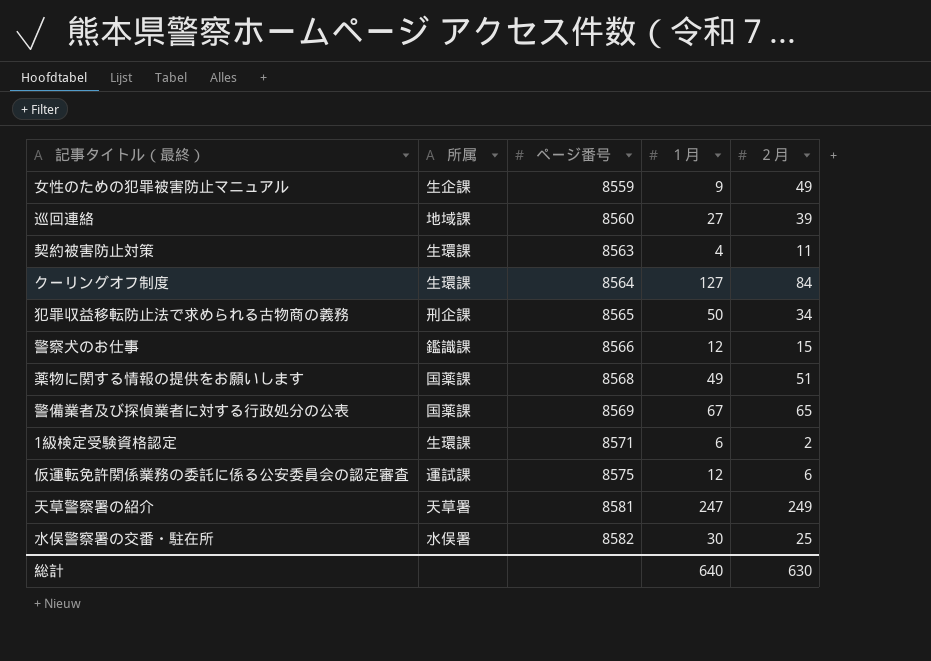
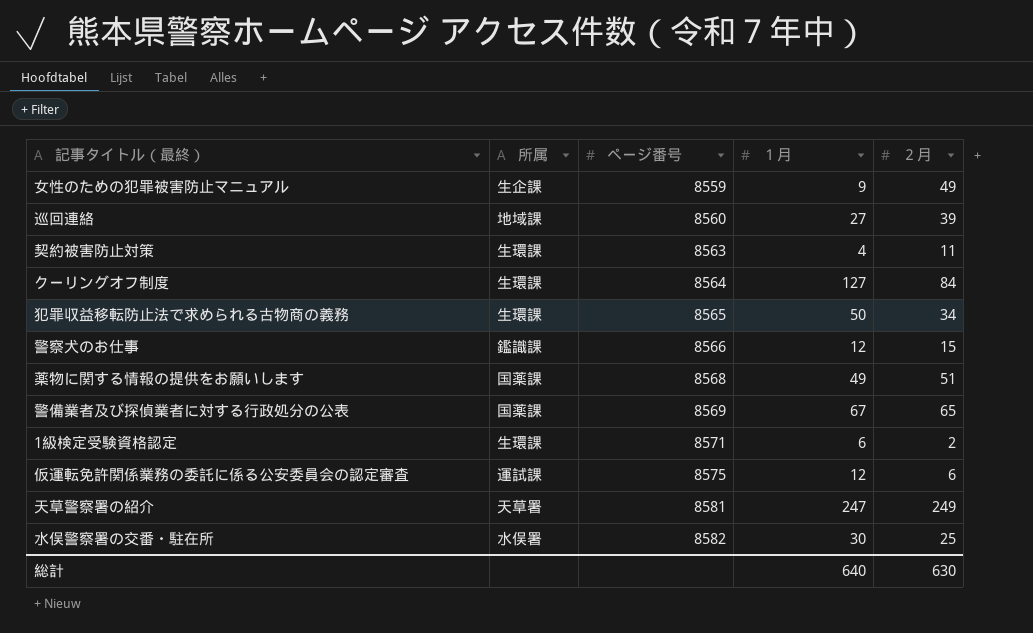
犯罪収益移転防止法で求められる古物商の義務 | 所属: 刑企課 -> 生環課

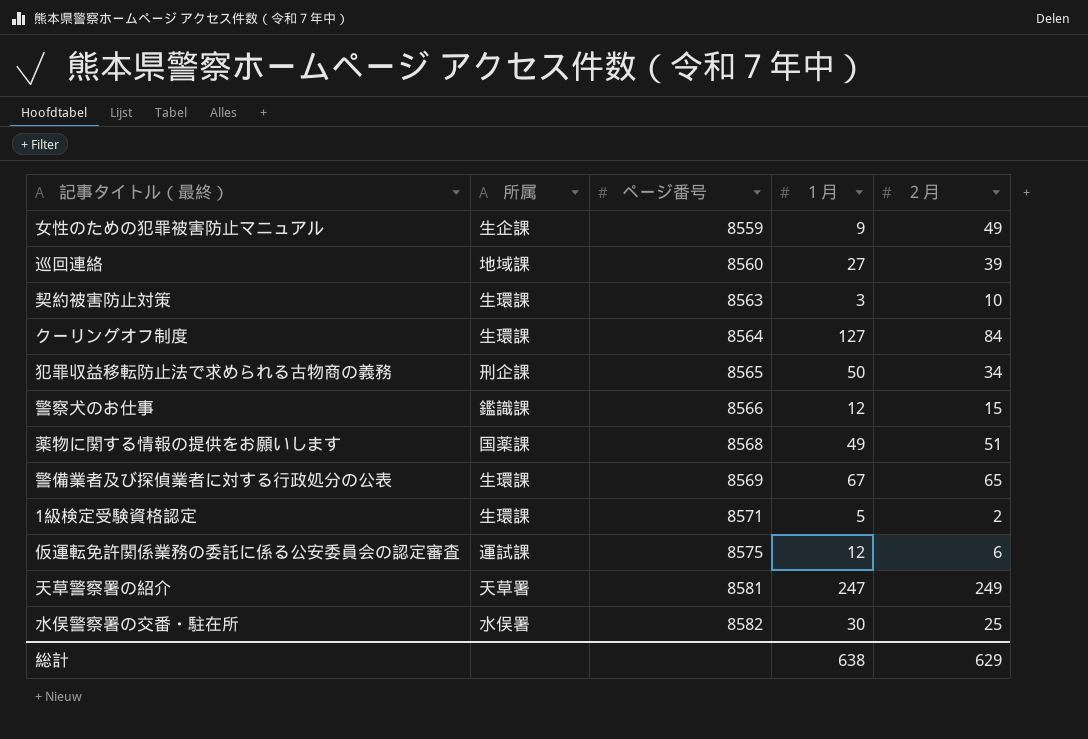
契約被害防止対策 | １月: 4 -> 3
契約被害防止対策 | ２月: 11 -> 10
犯罪収益移転防止法で求められる古物商の義務 | 所属: 生環課 -> 刑企課
警備業者及び探偵業者に対する行政処分の公表 | 所属: 国薬課 -> 生環課
1級検定受験資格認定 | １月: 6 -> 5
総計 | １月: 640 -> 638
総計 | ２月: 630 -> 629

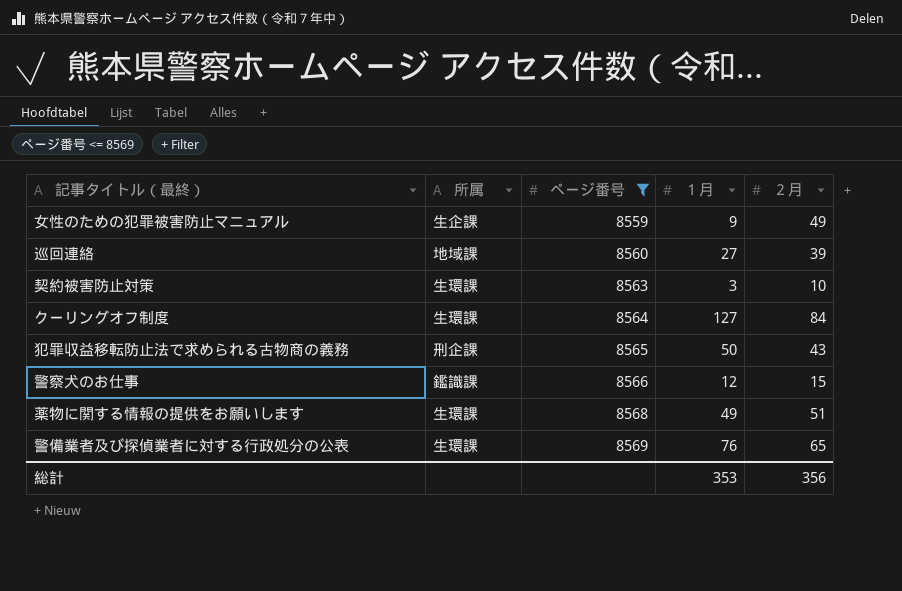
filter: none -> ページ番号 <= 8569
犯罪収益移転防止法で求められる古物商の義務 | ２月: 34 -> 43
薬物に関する情報の提供をお願いします | 所属: 国薬課 -> 生環課
警備業者及び探偵業者に対する行政処分の公表 | １月: 67 -> 76
総計 | １月: 638 -> 353
総計 | ２月: 629 -> 356

